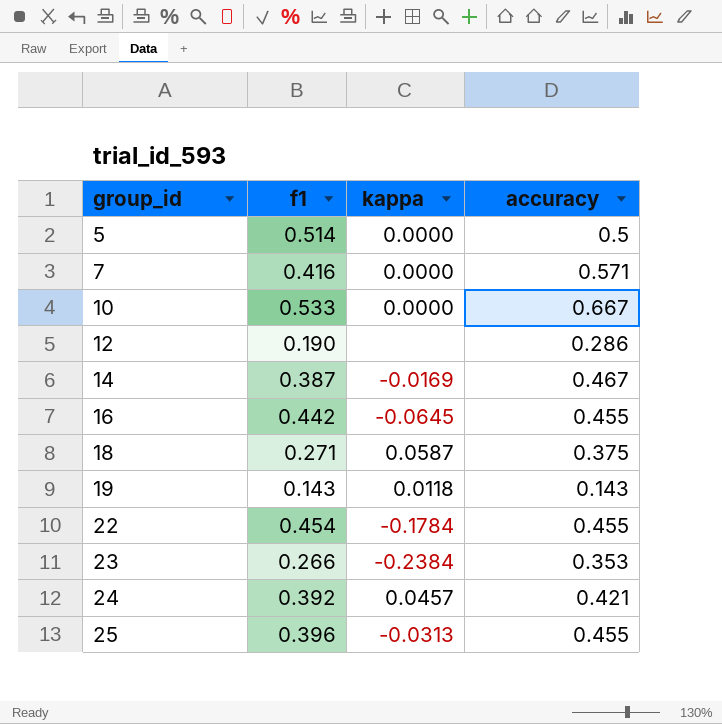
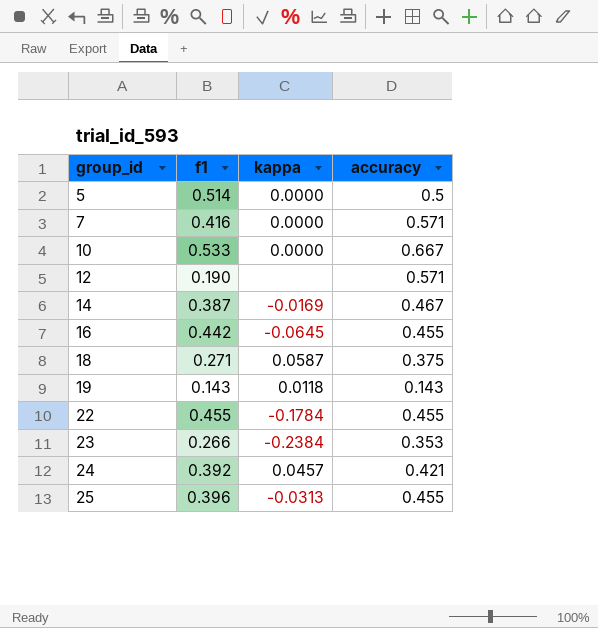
12 | accuracy: 0.286 -> 0.571
22 | f1: 0.454 -> 0.455

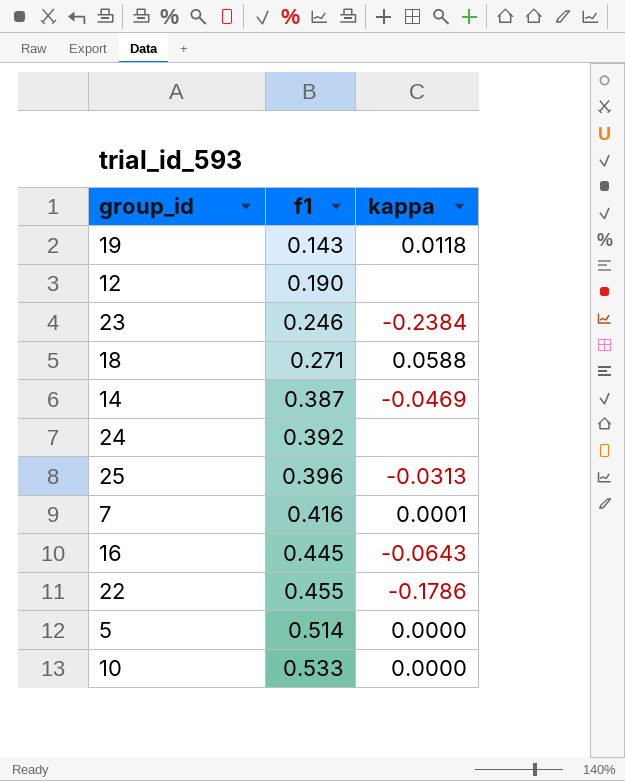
row order: group_id ascending -> f1 ascending
column accuracy | position: 4 -> none
23 | f1: 0.266 -> 0.246
18 | kappa: 0.0587 -> 0.0588
14 | kappa: -0.0169 -> -0.0469
24 | kappa: 0.0457 -> none
7 | kappa: 0.0000 -> 0.0001
16 | f1: 0.442 -> 0.445
16 | kappa: -0.0645 -> -0.0643
22 | kappa: -0.1784 -> -0.1786

